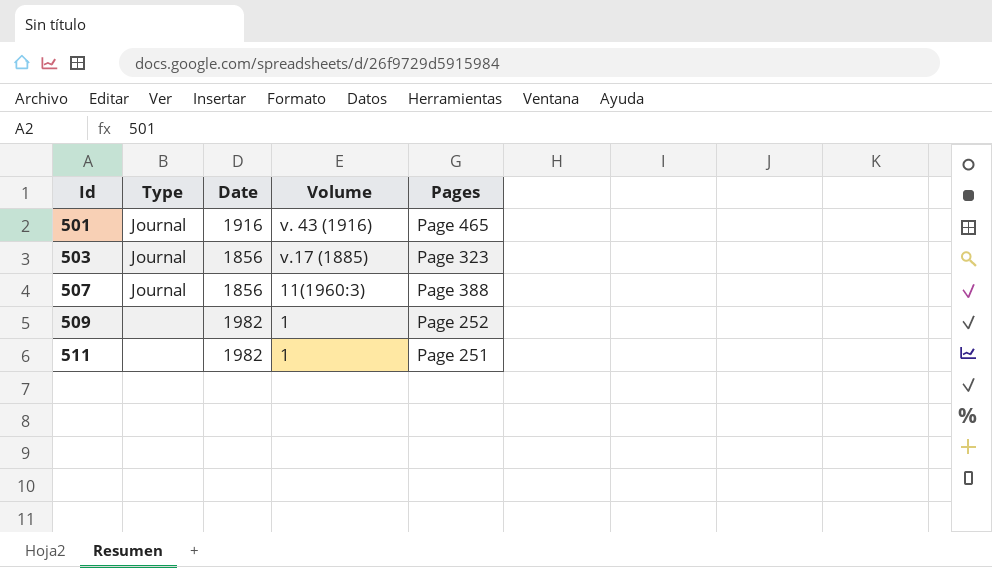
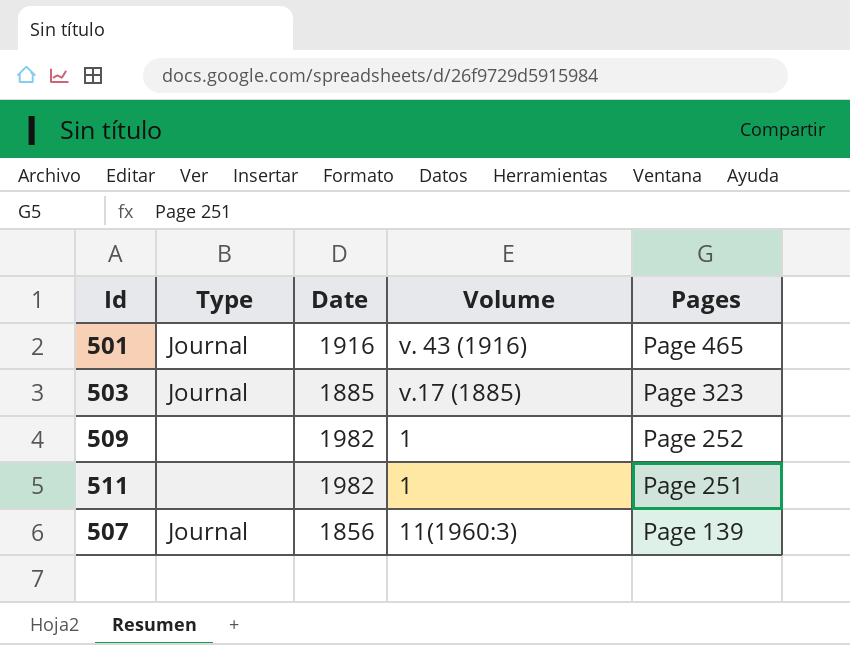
row order: Id ascending -> Pages descending
503 | Date: 1856 -> 1885
507 | Pages: Page 388 -> Page 139

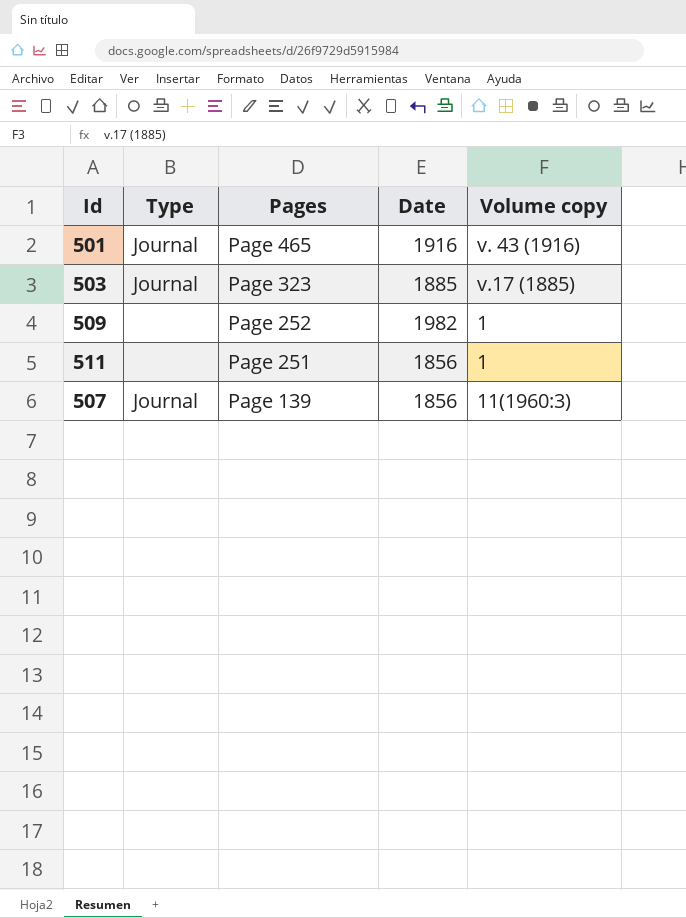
column Pages | position: 5 -> 3
column name: Volume -> Volume copy
511 | Date: 1982 -> 1856

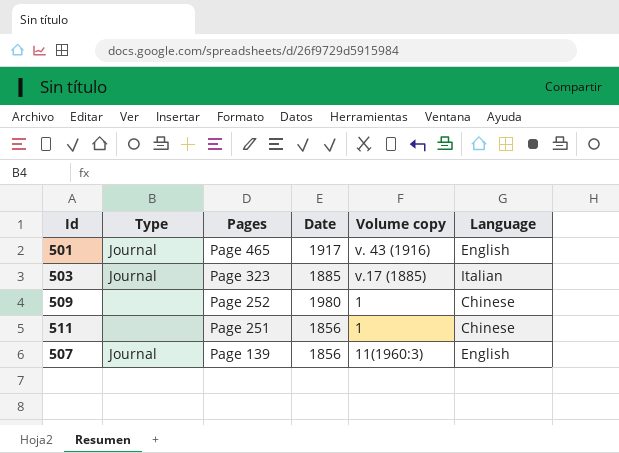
column Language | position: none -> 6
501 | Date: 1916 -> 1917
509 | Date: 1982 -> 1980

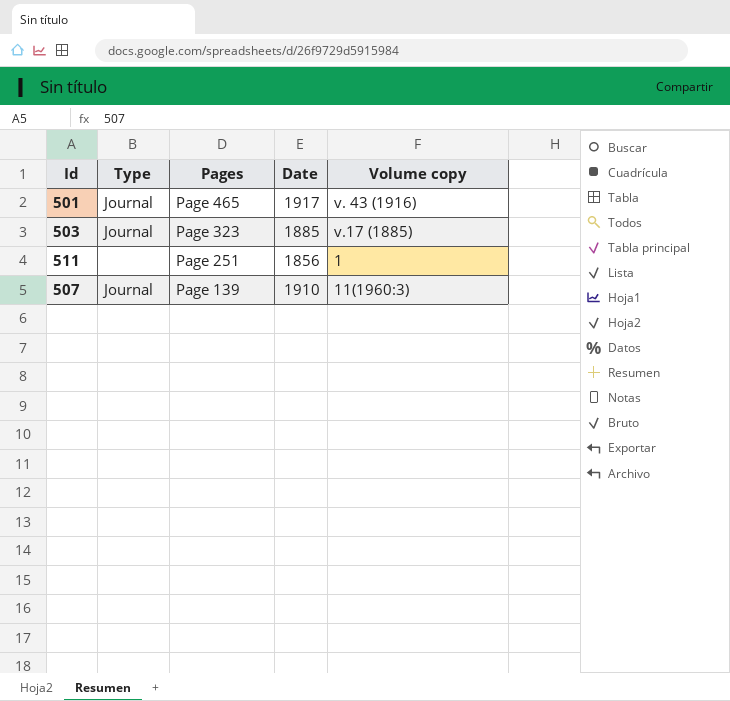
column Language | position: 6 -> none
row 509: none | Page 252 | 1980 | 1 | Chinese -> none
507 | Date: 1856 -> 1910

